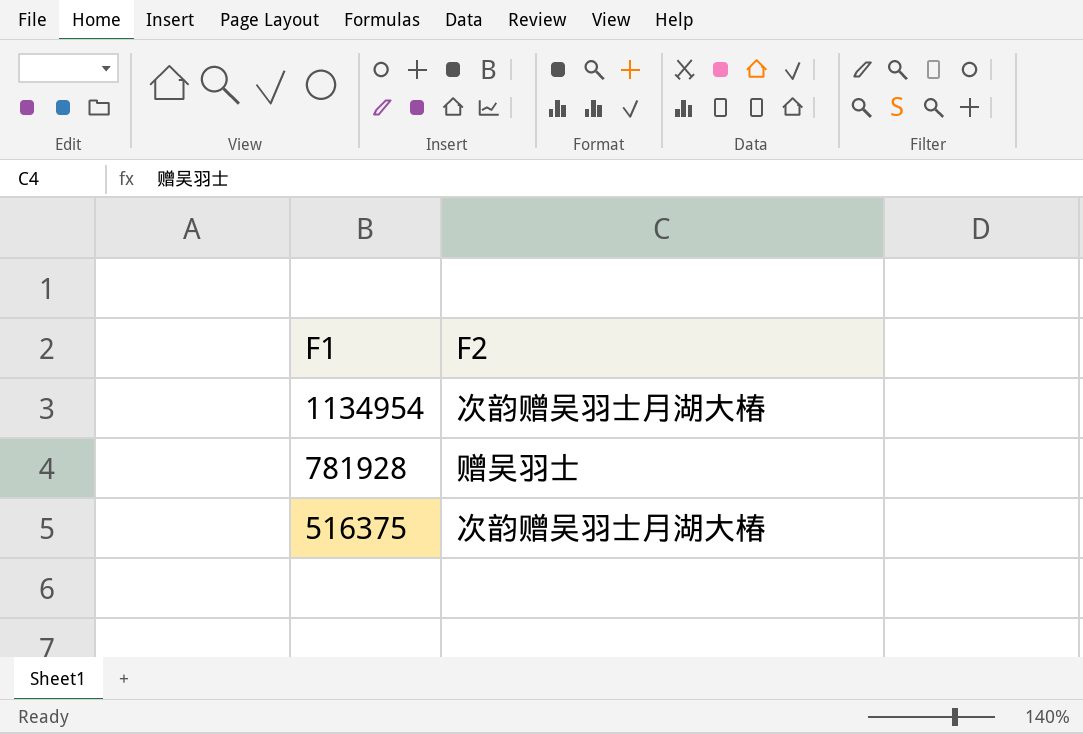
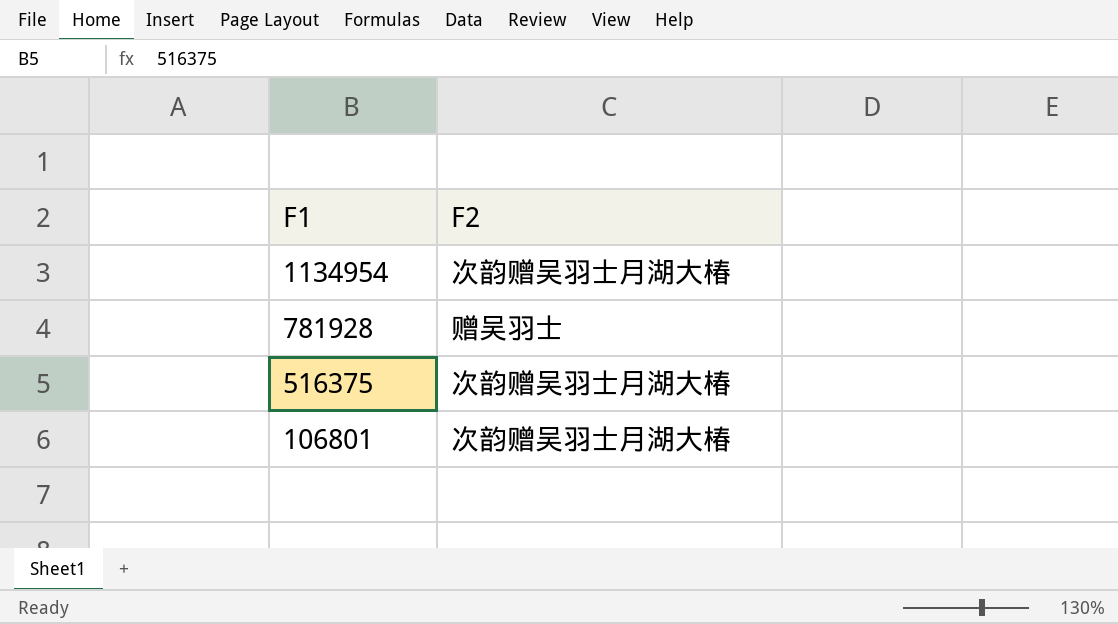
row 106801: none -> 次韵赠吴羽士月湖大椿

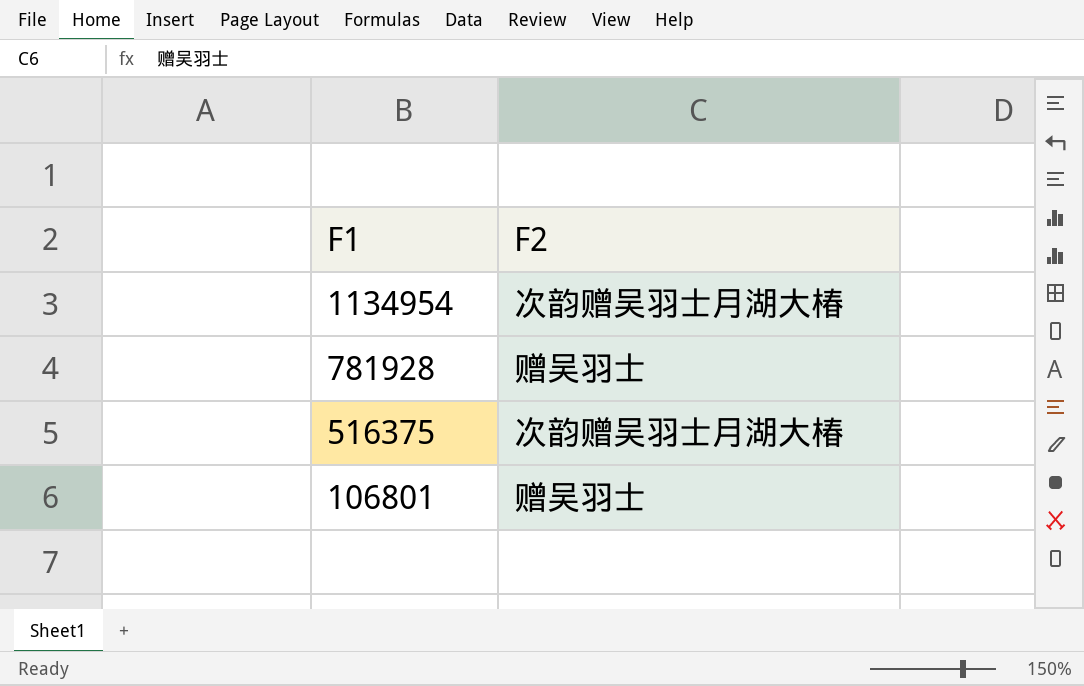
106801 | F2: 次韵赠吴羽士月湖大椿 -> 赠吴羽士

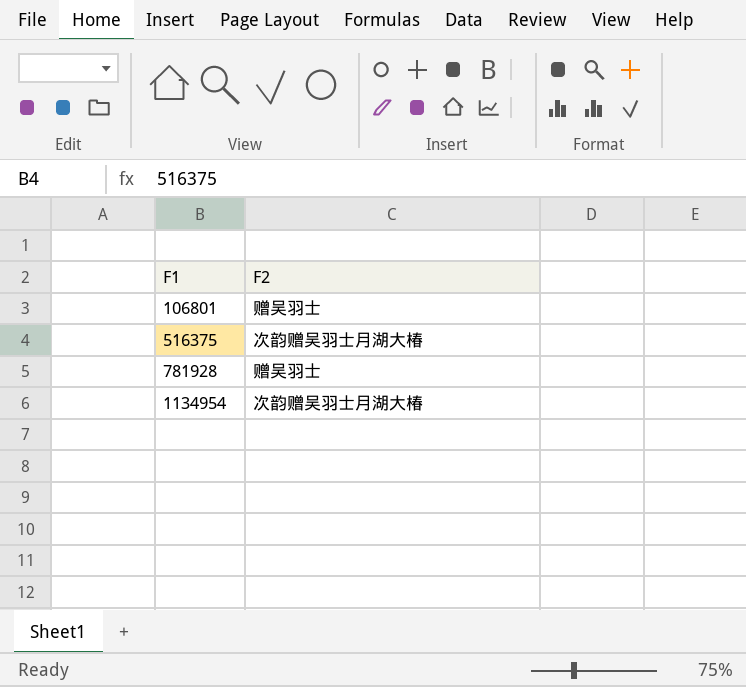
row order: F1 descending -> F1 ascending

